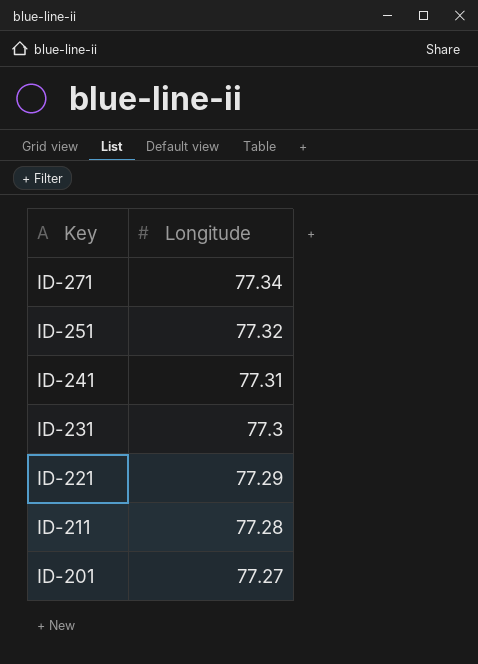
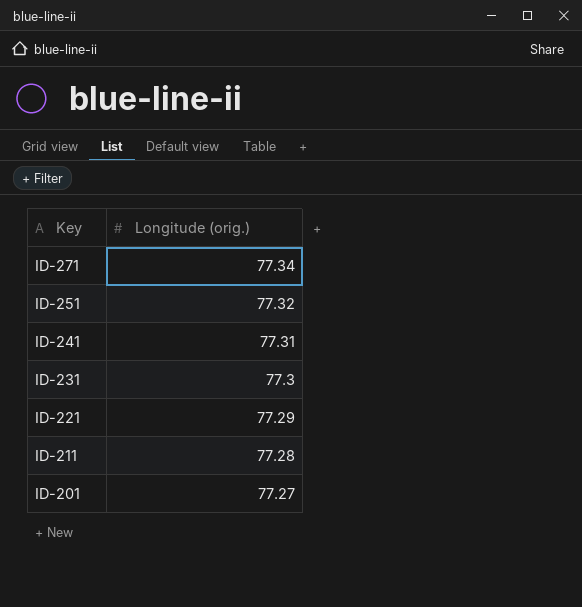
column name: Longitude -> Longitude (orig.)

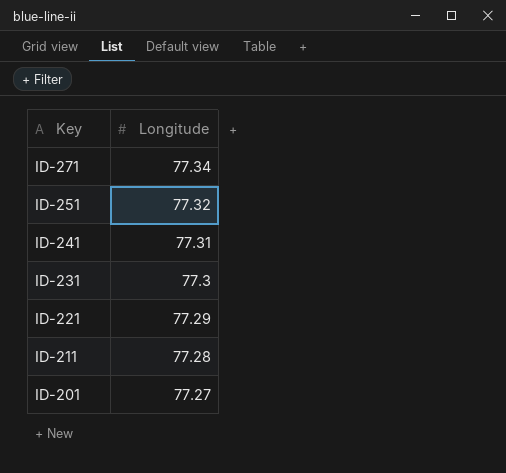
column name: Longitude (orig.) -> Longitude

